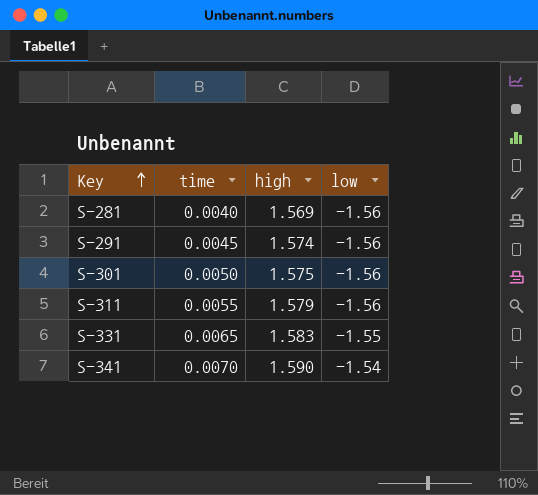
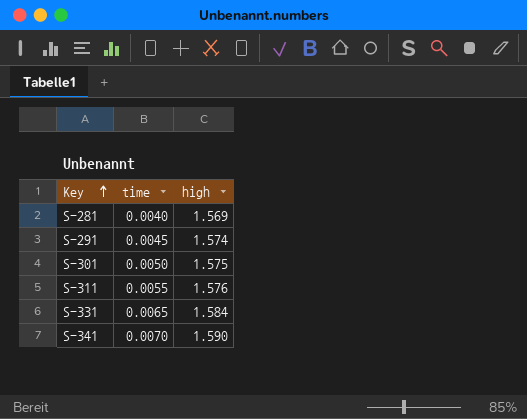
column low | position: 4 -> none
S-311 | high: 1.579 -> 1.576
S-331 | high: 1.583 -> 1.584

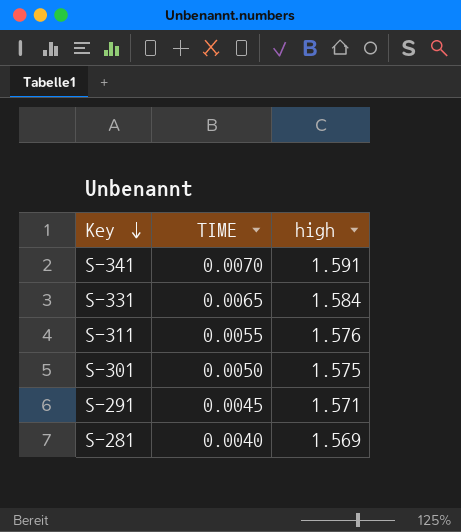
row order: Key ascending -> Key descending
column name: time -> TIME
S-341 | high: 1.590 -> 1.591
S-291 | high: 1.574 -> 1.571

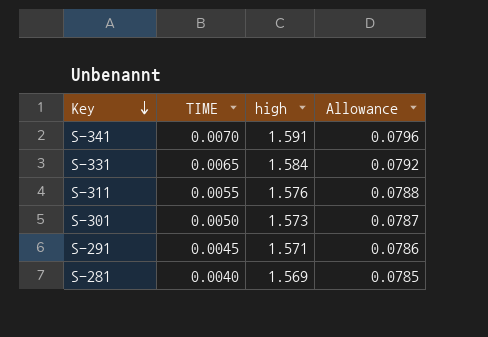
column Allowance | formula: none -> [high] * 0.05
S-301 | high: 1.575 -> 1.573

